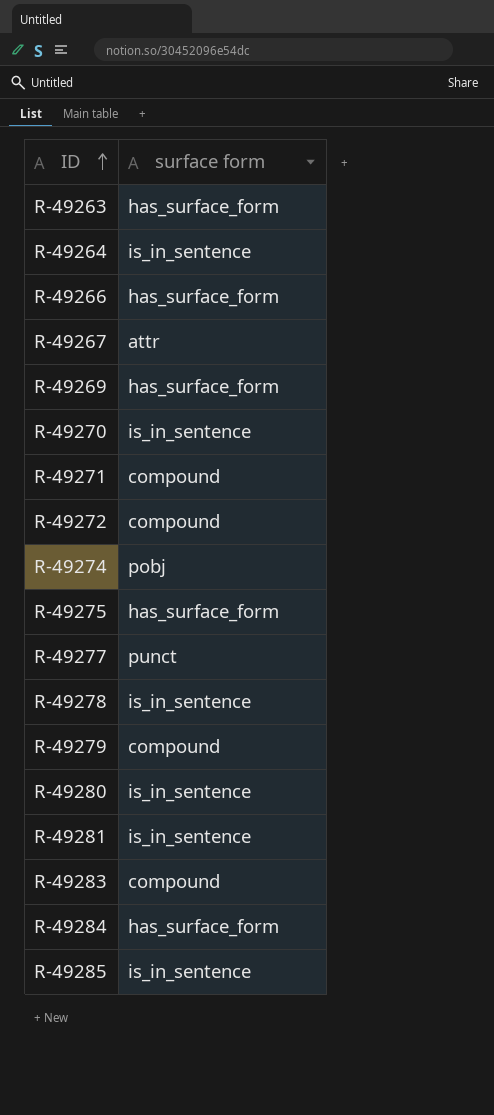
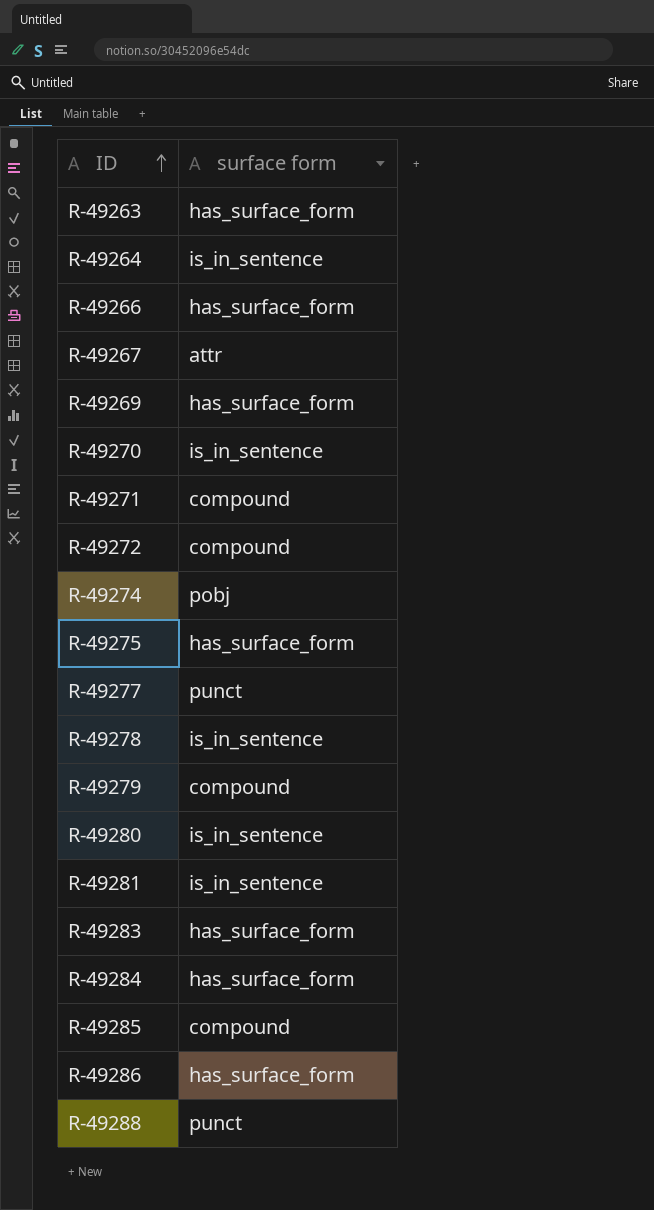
R-49283 | surface form: compound -> has_surface_form
R-49285 | surface form: is_in_sentence -> compound
row R-49286: none -> has_surface_form
row R-49288: none -> punct

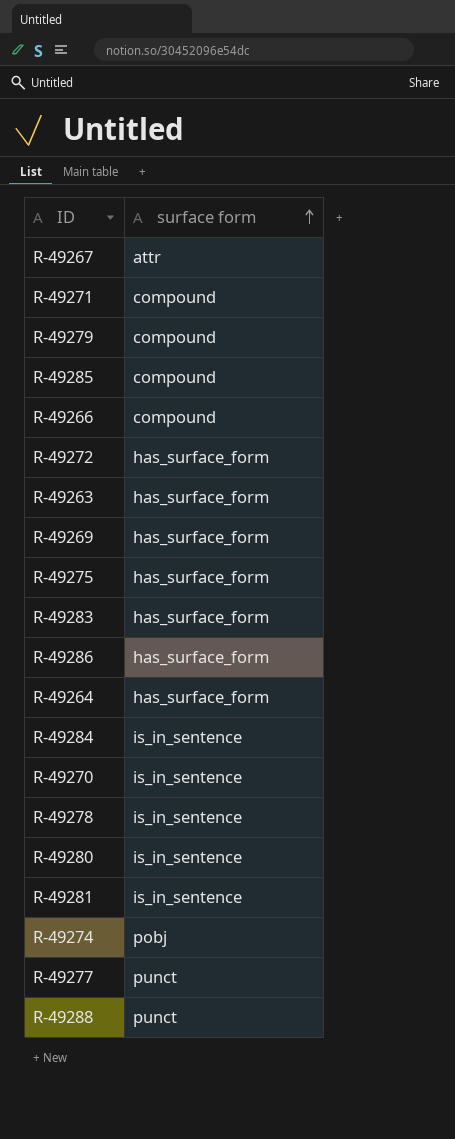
row order: ID ascending -> surface form ascending
R-49266 | surface form: has_surface_form -> compound
R-49272 | surface form: compound -> has_surface_form
R-49264 | surface form: is_in_sentence -> has_surface_form
R-49284 | surface form: has_surface_form -> is_in_sentence

